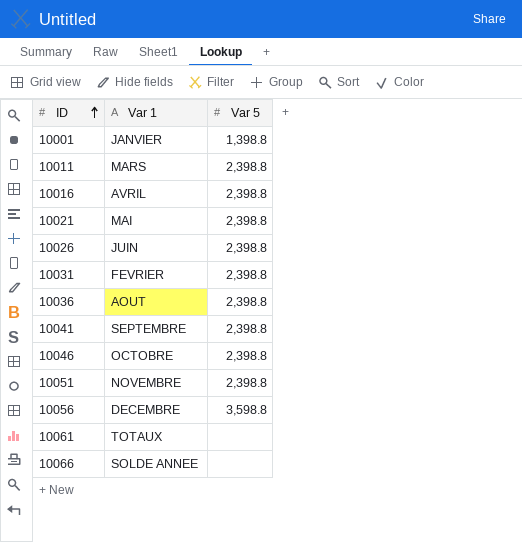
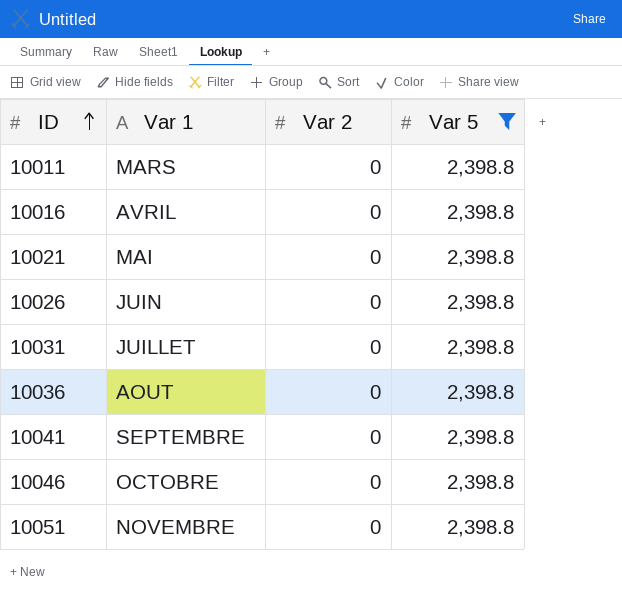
filter: none -> Var 5 = 2,398.8
column Var 2 | position: none -> 3
10031 | Var 1: FEVRIER -> JUILLET

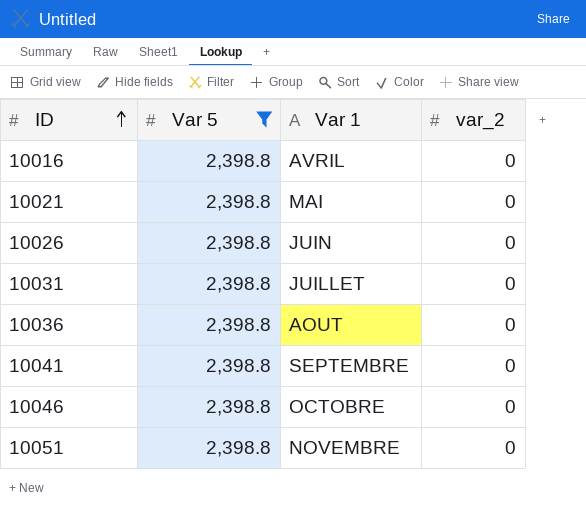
column Var 5 | position: 4 -> 2
column name: Var 2 -> var_2
row 10011: MARS | 0 | 2,398.8 -> none

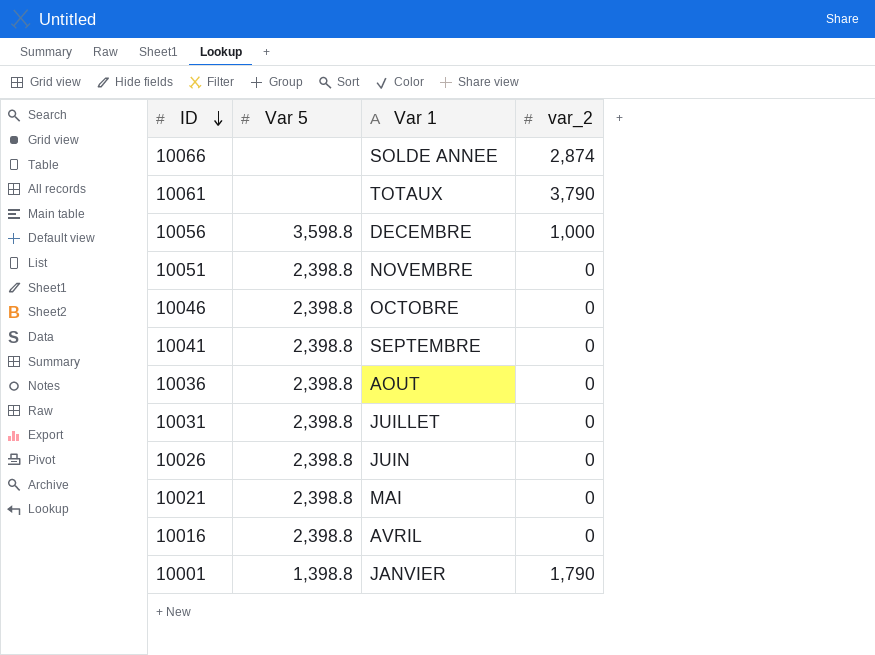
filter: Var 5 = 2,398.8 -> none
row order: ID ascending -> ID descending

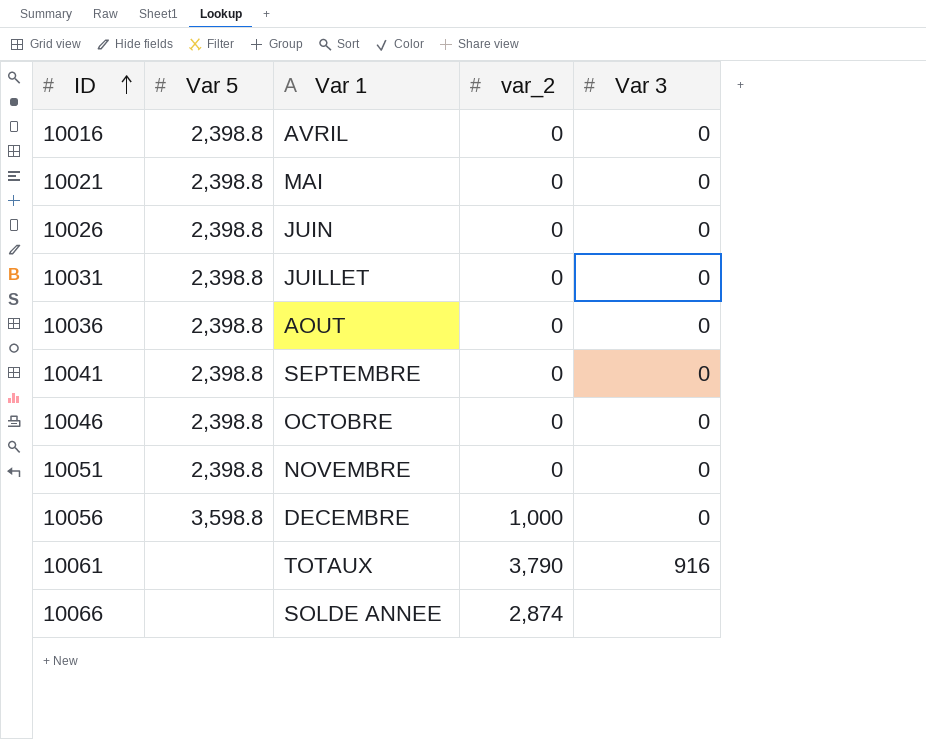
row order: ID descending -> ID ascending
column Var 3 | position: none -> 5
row 10001: 1,398.8 | JANVIER | 1,790 -> none

